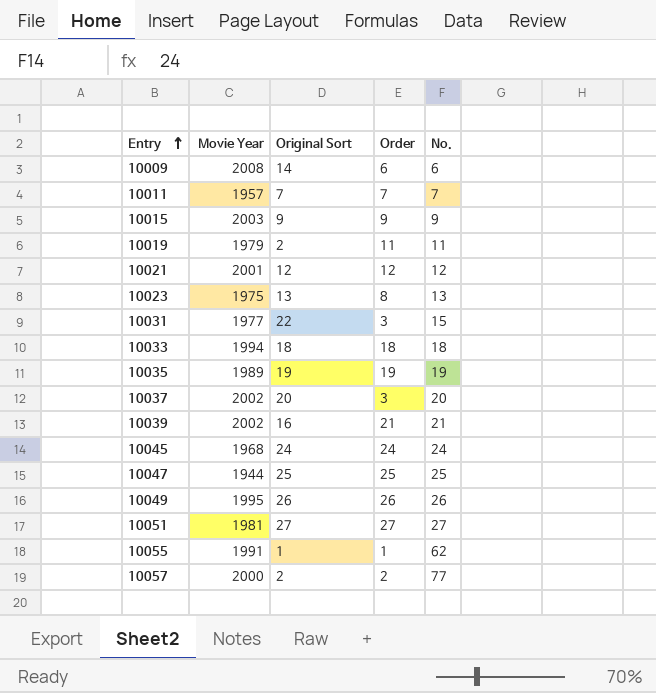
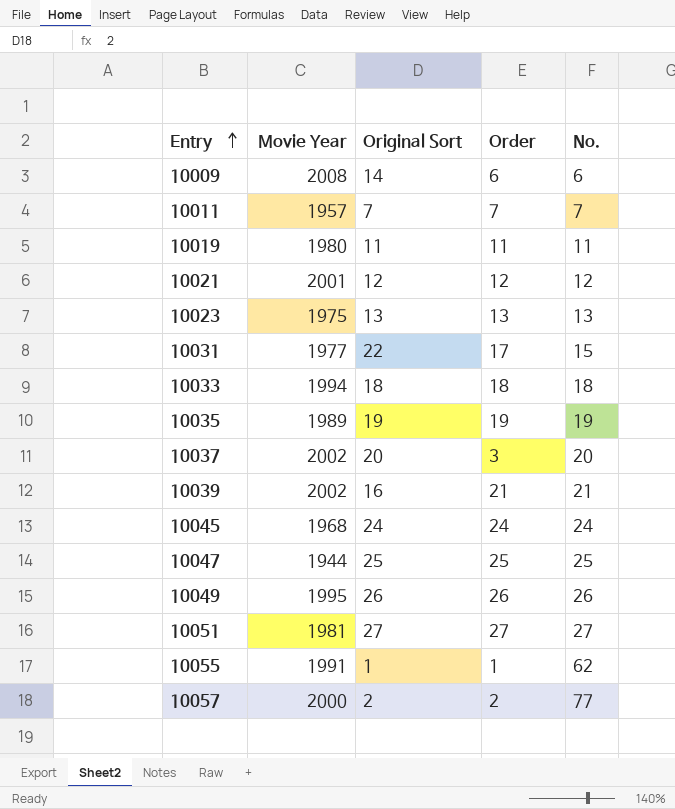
row 10015: 2003 | 9 | 9 | 9 -> none
10019 | Movie Year: 1979 -> 1980
10019 | Original Sort: 2 -> 11
10023 | Order: 8 -> 13
10031 | Order: 3 -> 17

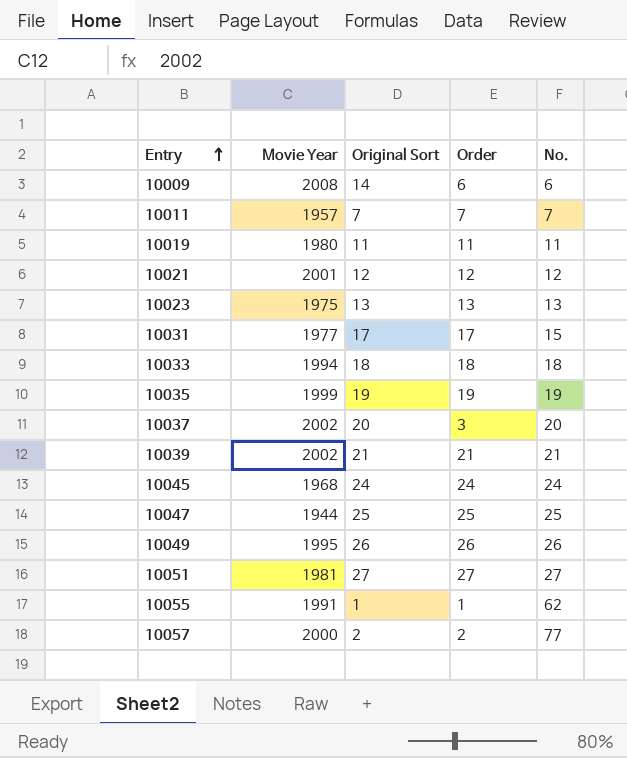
10031 | Original Sort: 22 -> 17
10035 | Movie Year: 1989 -> 1999
10039 | Original Sort: 16 -> 21

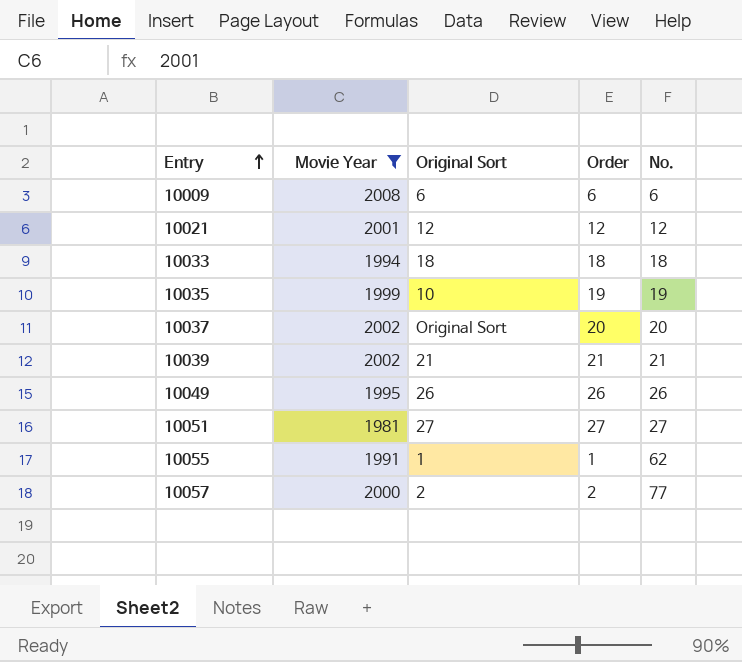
filter: none -> Movie Year >= 1981
10009 | Original Sort: 14 -> 6
10035 | Original Sort: 19 -> 10
10037 | Original Sort: 20 -> Original Sort
10037 | Order: 3 -> 20

